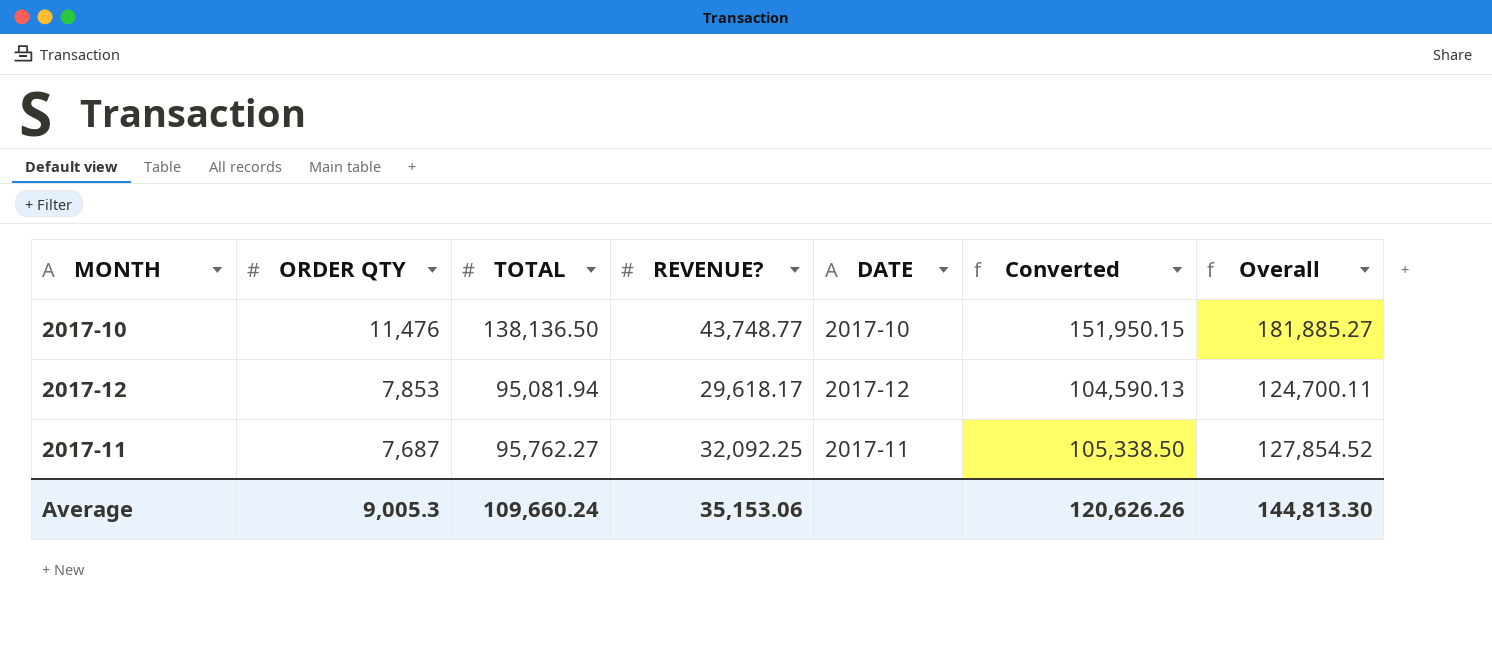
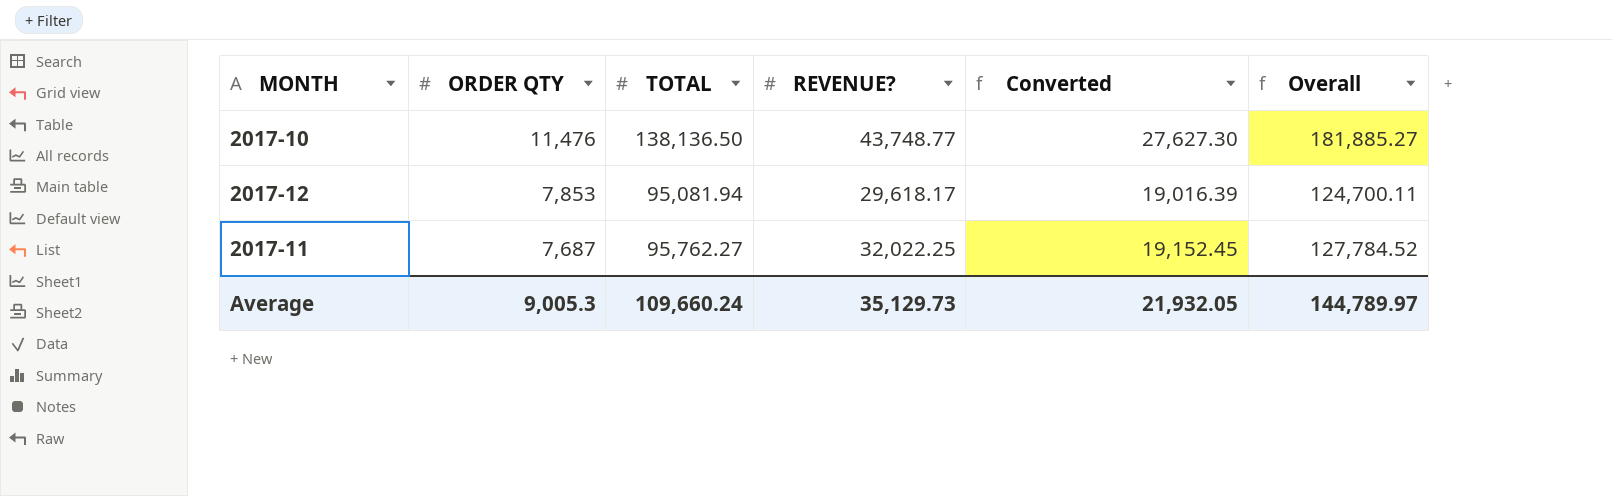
column DATE | position: 5 -> none
column Converted | formula: [TOTAL] * 1.1 -> [TOTAL] * 0.2
2017-11 | REVENUE?: 32,092.25 -> 32,022.25
2017-11 | Overall: 127,854.52 -> 127,784.52
Average | REVENUE?: 35,153.06 -> 35,129.73
Average | Converted: 120,626.26 -> 21,932.05
Average | Overall: 144,813.30 -> 144,789.97

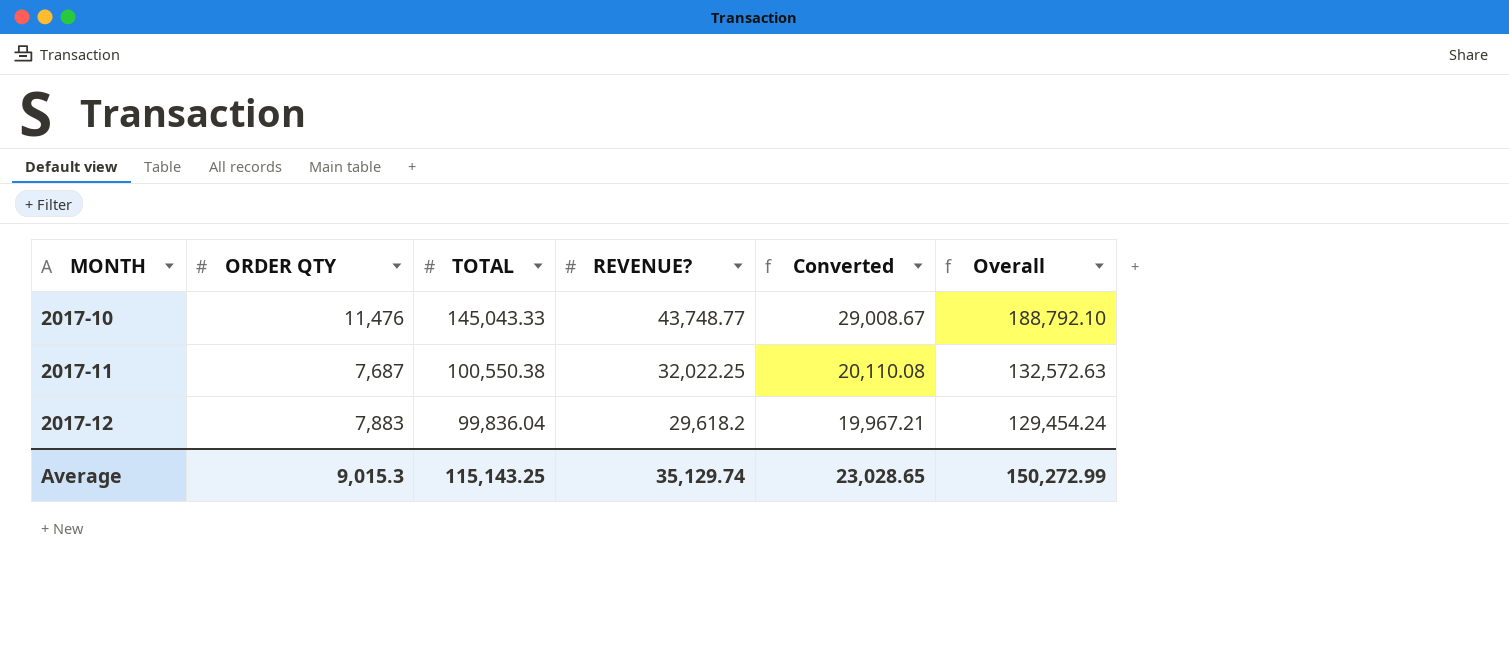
row order: ORDER QTY descending -> MONTH ascending
2017-10 | TOTAL: 138,136.50 -> 145,043.33
2017-10 | Converted: 27,627.30 -> 29,008.67
2017-10 | Overall: 181,885.27 -> 188,792.10
2017-11 | TOTAL: 95,762.27 -> 100,550.38
2017-11 | Converted: 19,152.45 -> 20,110.08
2017-11 | Overall: 127,784.52 -> 132,572.63
2017-12 | ORDER QTY: 7,853 -> 7,883
2017-12 | TOTAL: 95,081.94 -> 99,836.04
2017-12 | REVENUE?: 29,618.17 -> 29,618.2
2017-12 | Converted: 19,016.39 -> 19,967.21
2017-12 | Overall: 124,700.11 -> 129,454.24
Average | ORDER QTY: 9,005.3 -> 9,015.3
Average | TOTAL: 109,660.24 -> 115,143.25
Average | REVENUE?: 35,129.73 -> 35,129.74
Average | Converted: 21,932.05 -> 23,028.65
Average | Overall: 144,789.97 -> 150,272.99

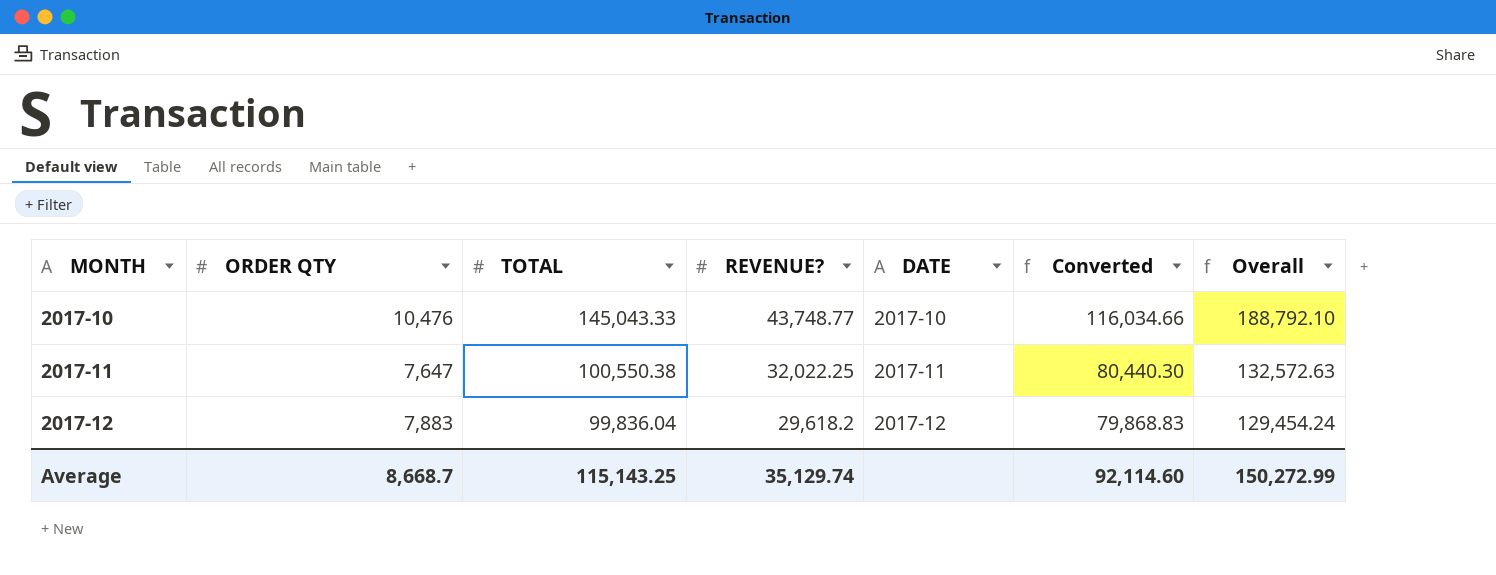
column DATE | position: none -> 5
column Converted | formula: [TOTAL] * 0.2 -> [TOTAL] * 0.8
2017-10 | ORDER QTY: 11,476 -> 10,476
2017-11 | ORDER QTY: 7,687 -> 7,647
Average | ORDER QTY: 9,015.3 -> 8,668.7
Average | Converted: 23,028.65 -> 92,114.60

